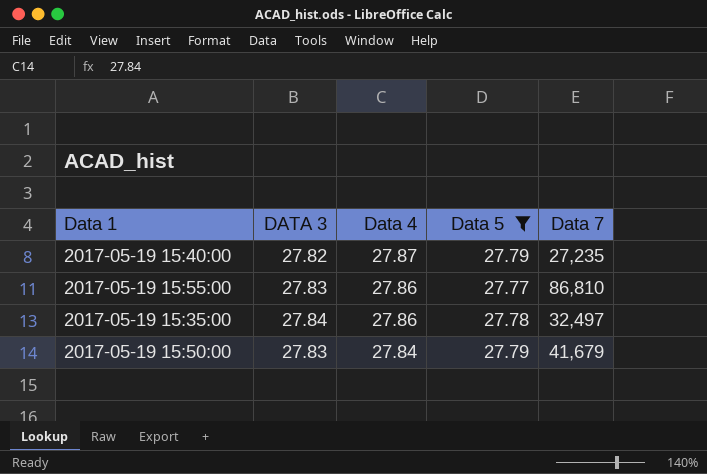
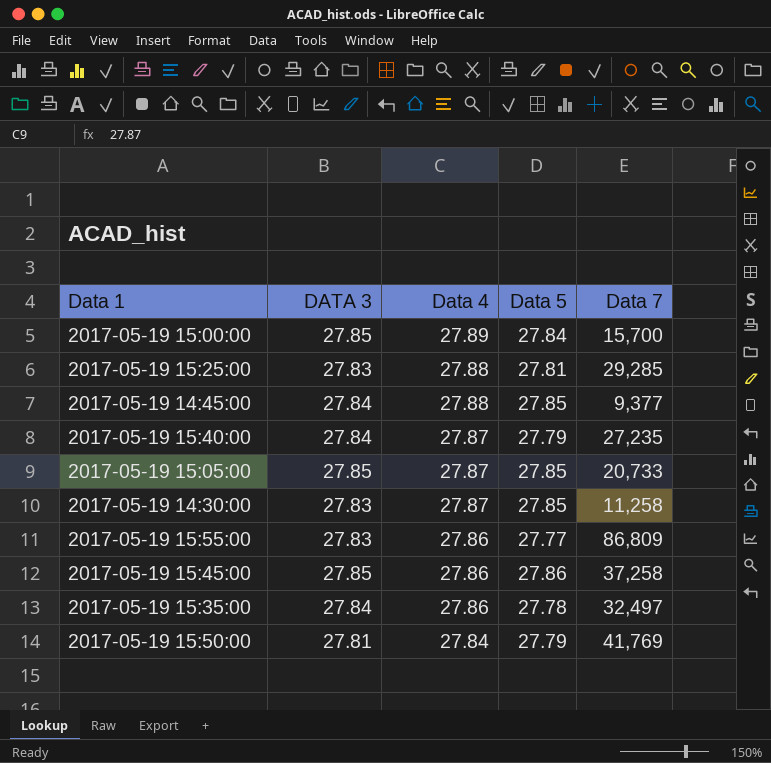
filter: Data 5 <= 27.79 -> none
2017-05-19 15:40:00 | DATA 3: 27.82 -> 27.84
2017-05-19 15:55:00 | Data 7: 86,810 -> 86,809
2017-05-19 15:50:00 | DATA 3: 27.83 -> 27.81
2017-05-19 15:50:00 | Data 7: 41,679 -> 41,769

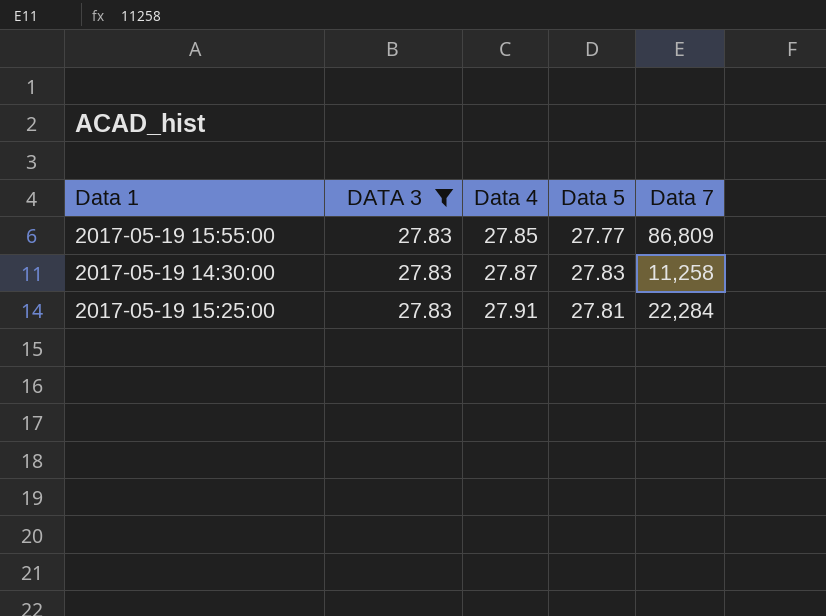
filter: none -> DATA 3 = 27.83
row order: Data 4 descending -> Data 4 ascending
2017-05-19 15:55:00 | Data 4: 27.86 -> 27.85
2017-05-19 14:30:00 | Data 5: 27.85 -> 27.83
2017-05-19 15:25:00 | Data 4: 27.88 -> 27.91
2017-05-19 15:25:00 | Data 7: 29,285 -> 22,284

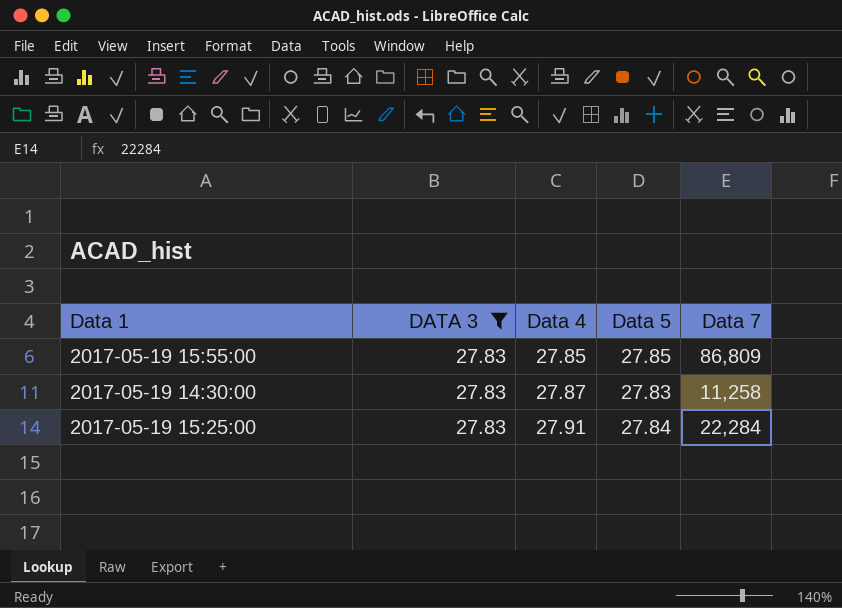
2017-05-19 15:55:00 | Data 5: 27.77 -> 27.85
2017-05-19 15:25:00 | Data 5: 27.81 -> 27.84

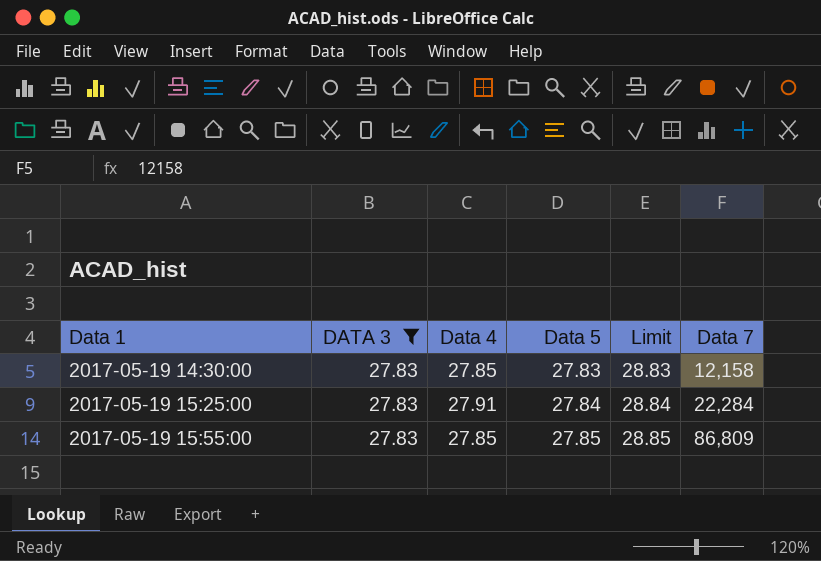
row order: Data 4 ascending -> Data 1 ascending
column Limit | formula: none -> [Data 5] + 1
2017-05-19 14:30:00 | Data 4: 27.87 -> 27.85
2017-05-19 14:30:00 | Data 7: 11,258 -> 12,158

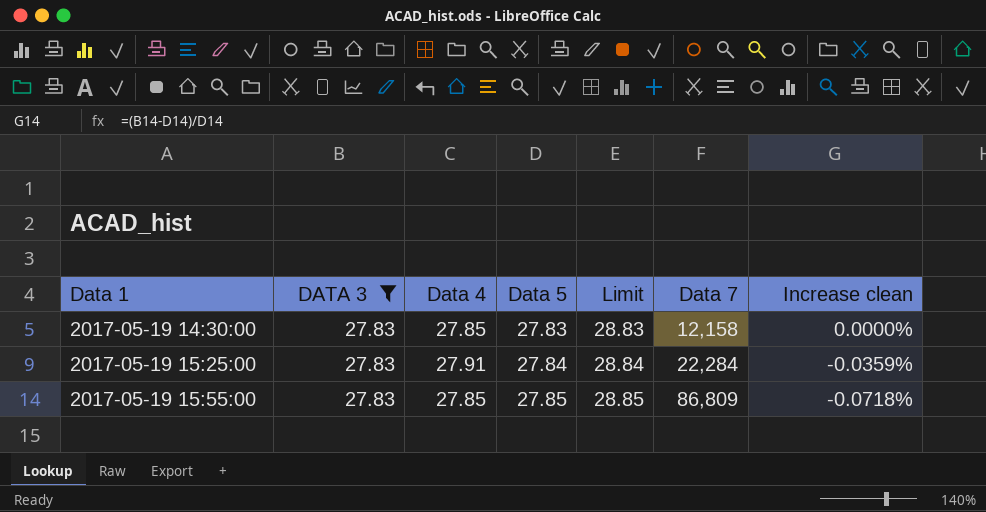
column Increase clean | formula: none -> ([DATA 3] - [Data 5]) / [Data 5]

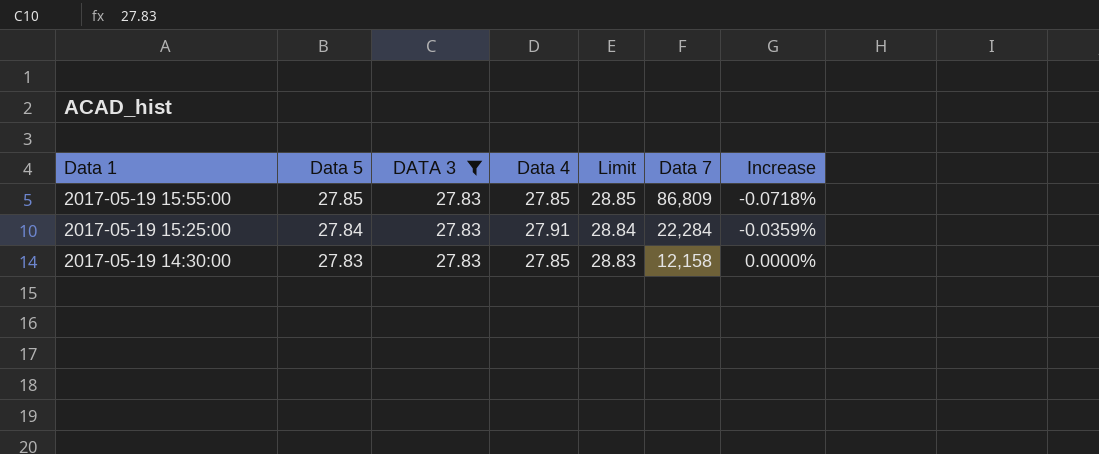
row order: Data 1 ascending -> Data 1 descending
column Data 5 | position: 4 -> 2
column name: Increase clean -> Increase

